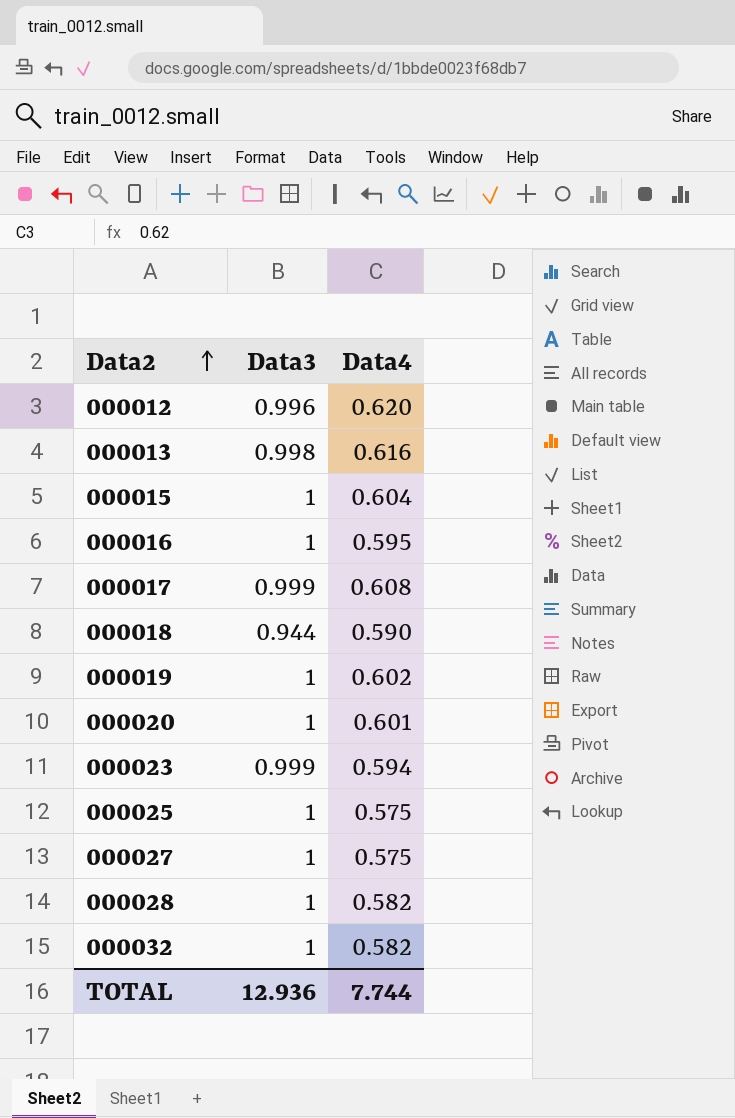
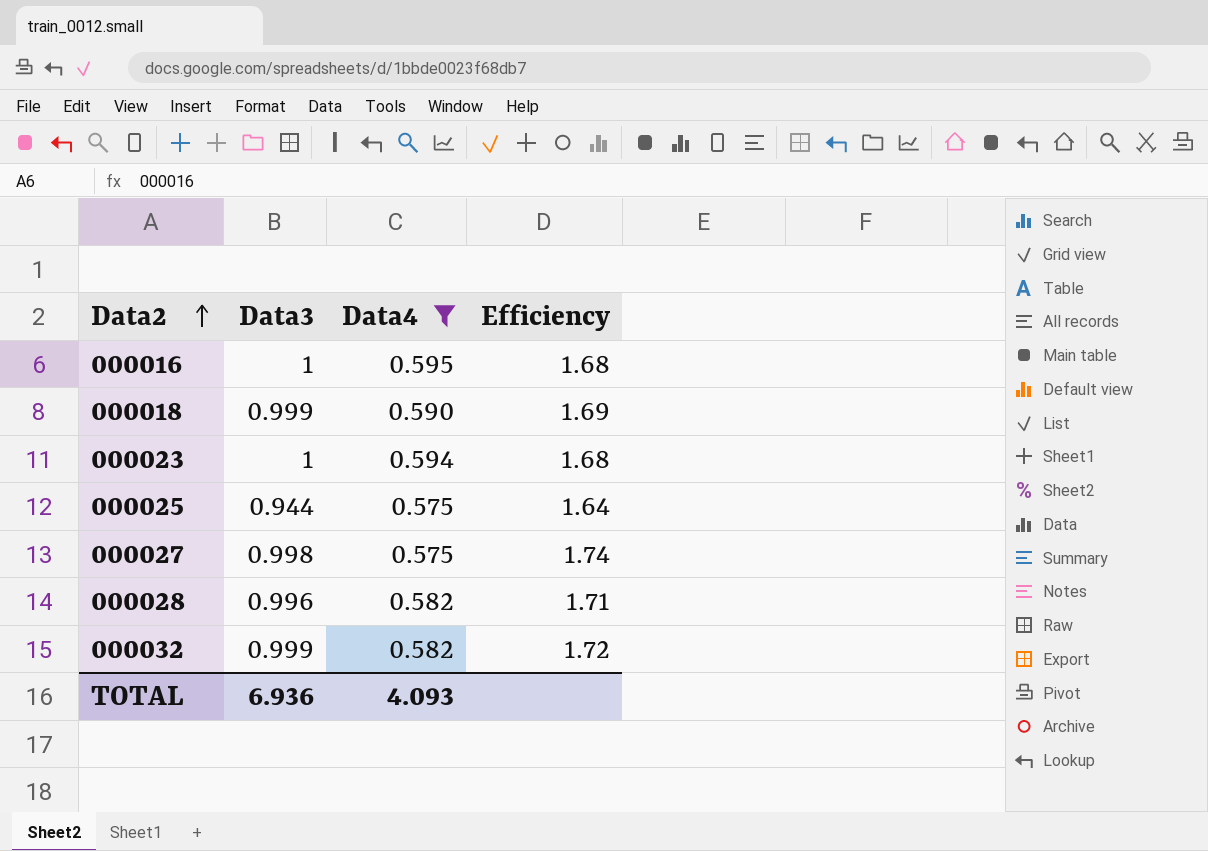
filter: none -> Data4 <= 0.595
column Efficiency | formula: none -> [Data3] / [Data4]
000018 | Data3: 0.944 -> 0.999
000023 | Data3: 0.999 -> 1
000025 | Data3: 1 -> 0.944
000027 | Data3: 1 -> 0.998
000028 | Data3: 1 -> 0.996
000032 | Data3: 1 -> 0.999
TOTAL | Data3: 12.936 -> 6.936
TOTAL | Data4: 7.744 -> 4.093

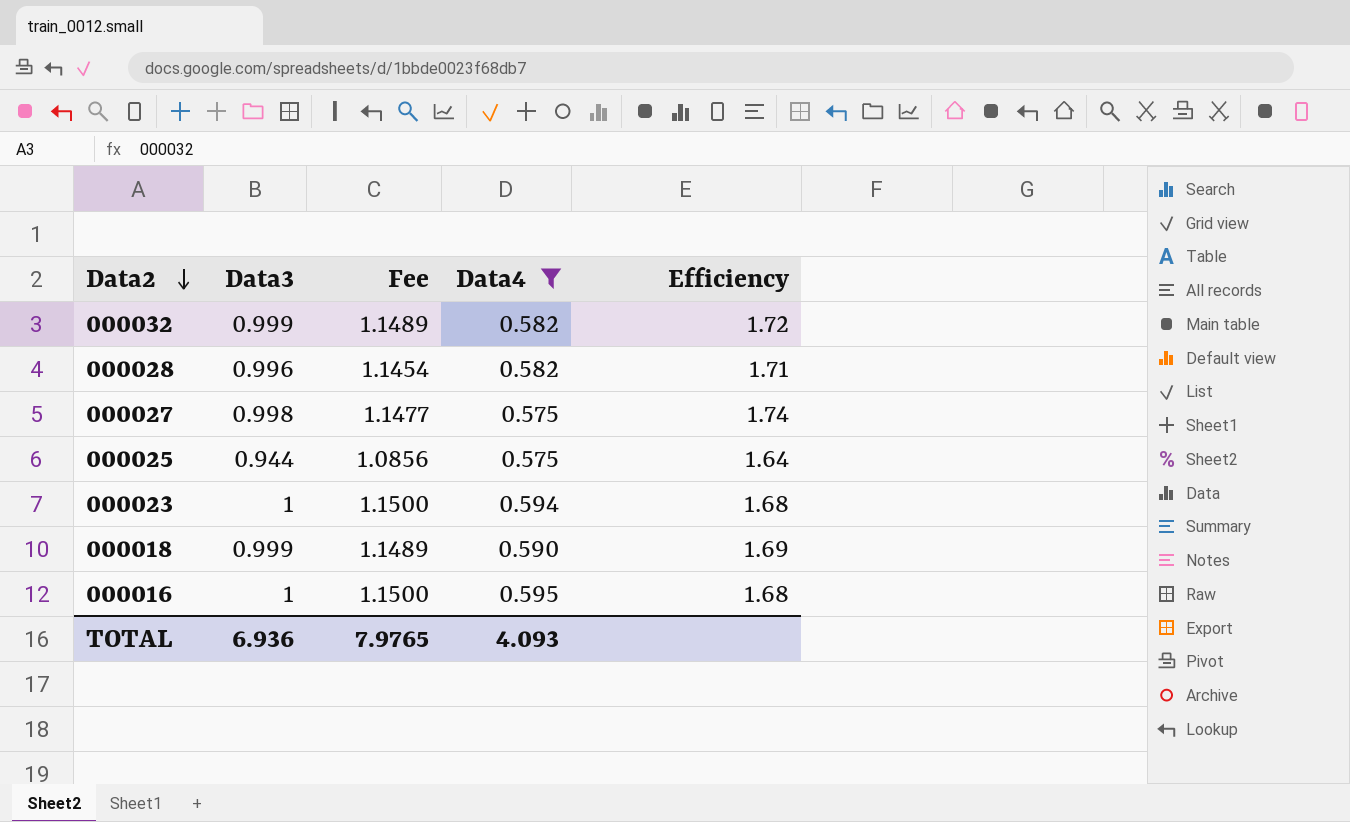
row order: Data2 ascending -> Data2 descending
column Fee | formula: none -> [Data3] * 1.15

